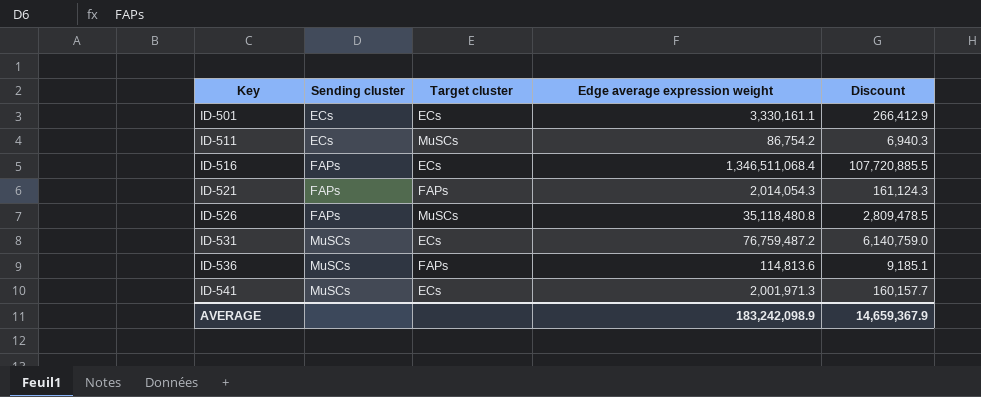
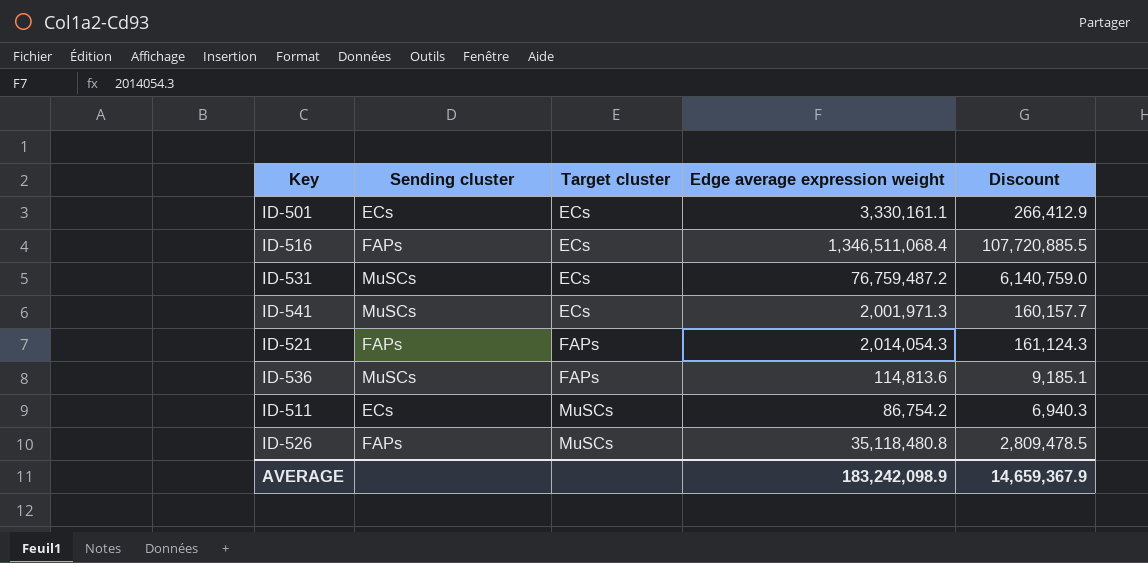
row order: Key ascending -> Target cluster ascending

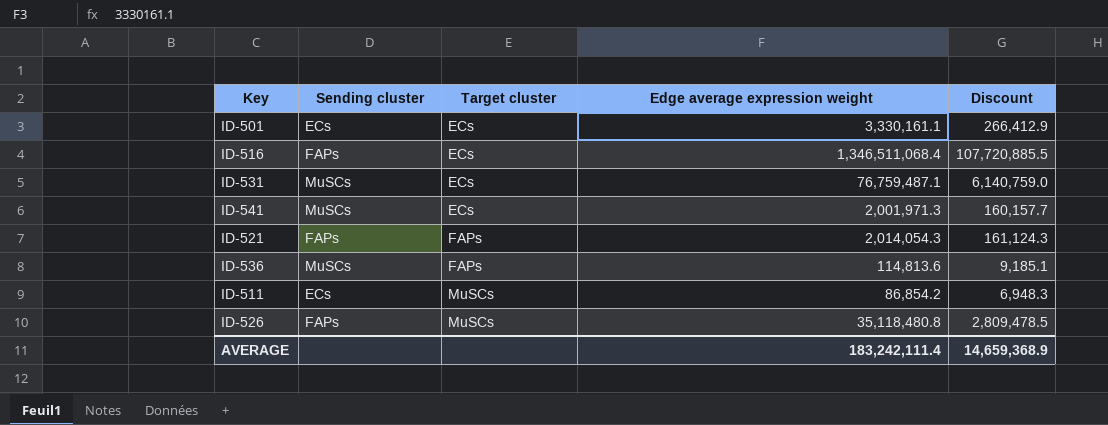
ID-531 | Edge average expression weight: 76,759,487.2 -> 76,759,487.1
ID-511 | Edge average expression weight: 86,754.2 -> 86,854.2
ID-511 | Discount: 6,940.3 -> 6,948.3
AVERAGE | Edge average expression weight: 183,242,098.9 -> 183,242,111.4
AVERAGE | Discount: 14,659,367.9 -> 14,659,368.9

